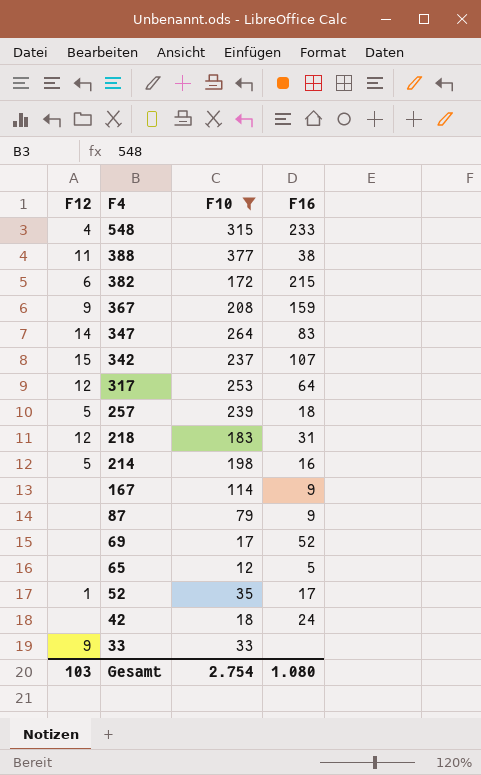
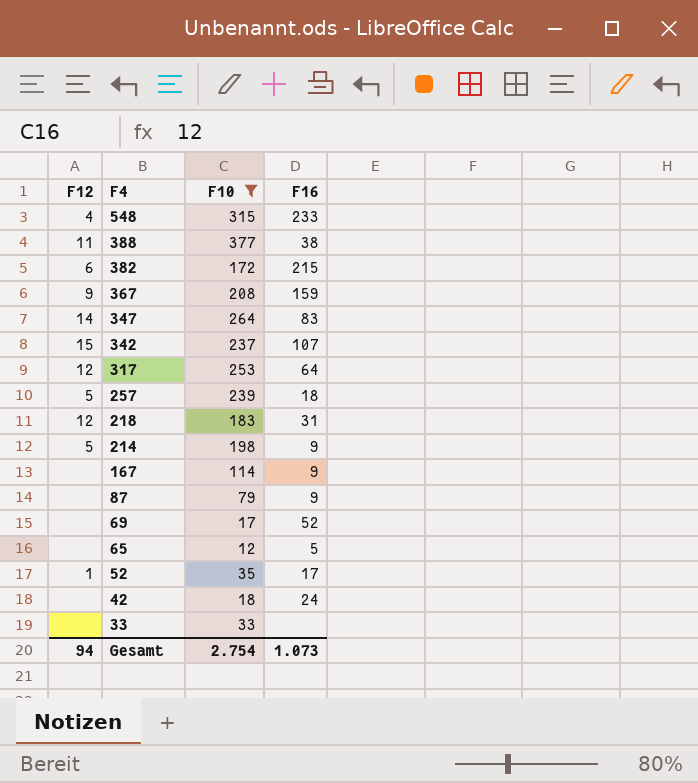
214 | F16: 16 -> 9
33 | F12: 9 -> none
Gesamt | F12: 103 -> 94
Gesamt | F16: 1.080 -> 1.073

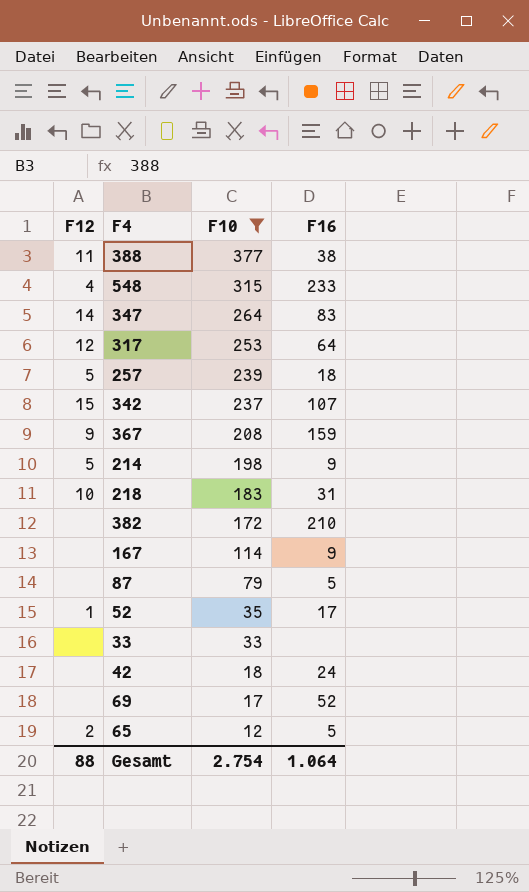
row order: F4 descending -> F10 descending
218 | F12: 12 -> 10
382 | F12: 6 -> none
382 | F16: 215 -> 210
87 | F16: 9 -> 5
65 | F12: none -> 2
Gesamt | F12: 94 -> 88
Gesamt | F16: 1.073 -> 1.064

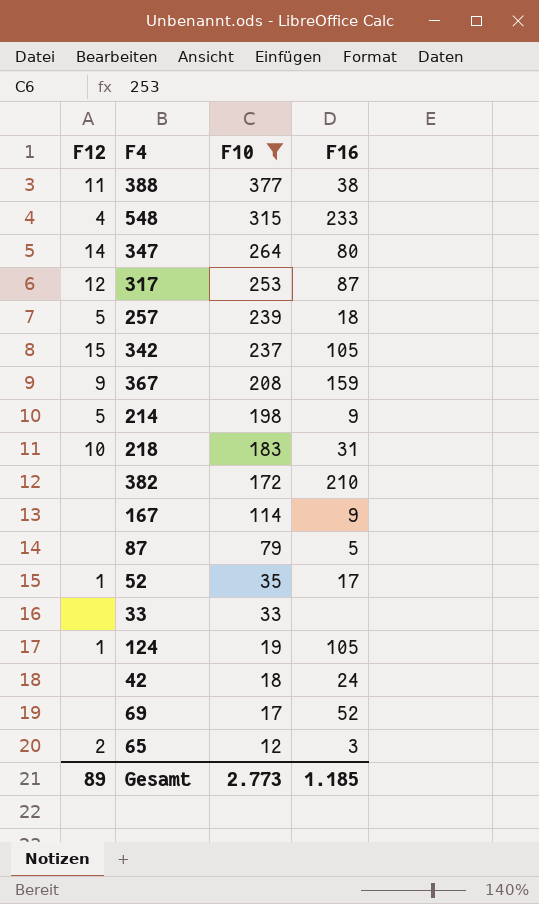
347 | F16: 83 -> 80
317 | F16: 64 -> 87
342 | F16: 107 -> 105
row 124: none -> 1 | 19 | 105
65 | F16: 5 -> 3
Gesamt | F12: 88 -> 89
Gesamt | F10: 2.754 -> 2.773
Gesamt | F16: 1.064 -> 1.185

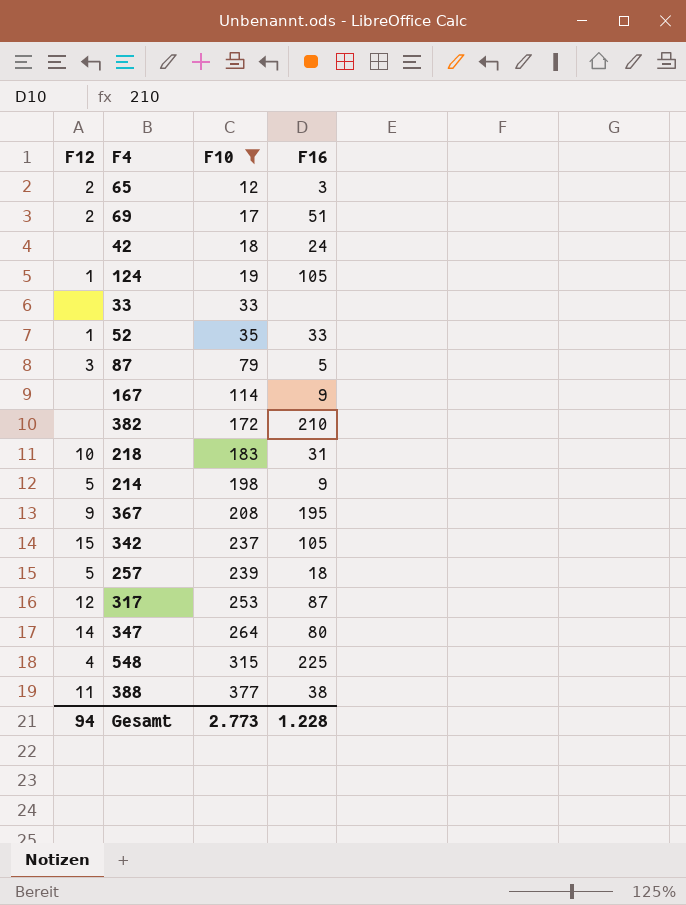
row order: F10 descending -> F10 ascending
69 | F12: none -> 2
69 | F16: 52 -> 51
52 | F16: 17 -> 33
87 | F12: none -> 3
367 | F16: 159 -> 195
548 | F16: 233 -> 225
Gesamt | F12: 89 -> 94
Gesamt | F16: 1.185 -> 1.228

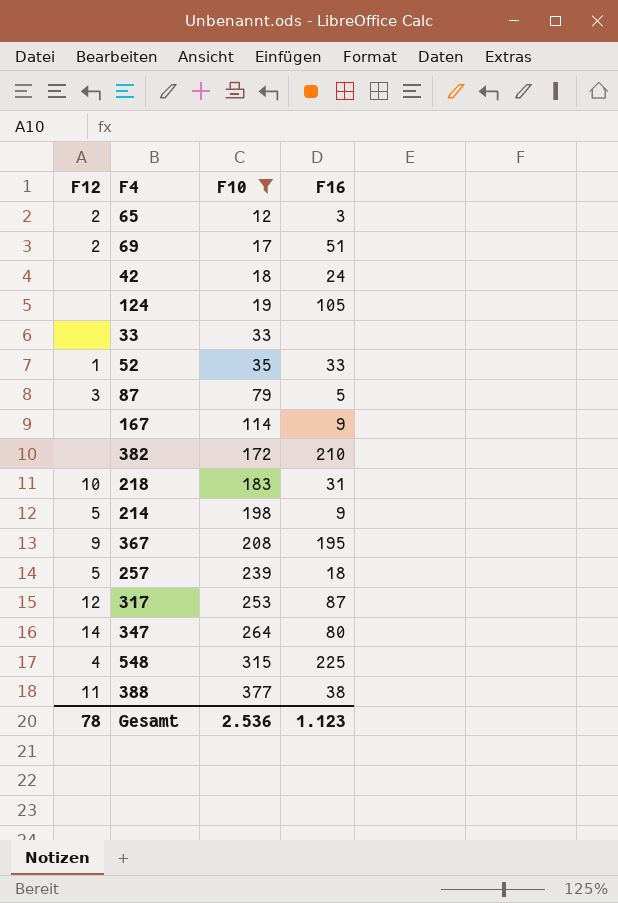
row 342: 15 | 237 | 105 -> none
124 | F12: 1 -> none
Gesamt | F12: 94 -> 78
Gesamt | F10: 2.773 -> 2.536
Gesamt | F16: 1.228 -> 1.123

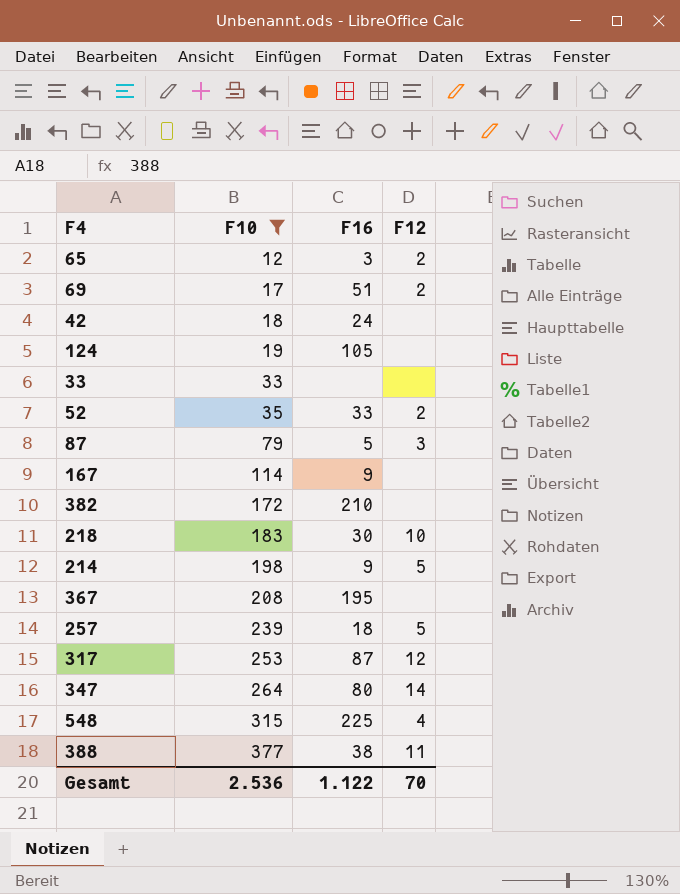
column F12 | position: 1 -> 4
52 | F12: 1 -> 2
218 | F16: 31 -> 30
367 | F12: 9 -> none
Gesamt | F16: 1.123 -> 1.122
Gesamt | F12: 78 -> 70

